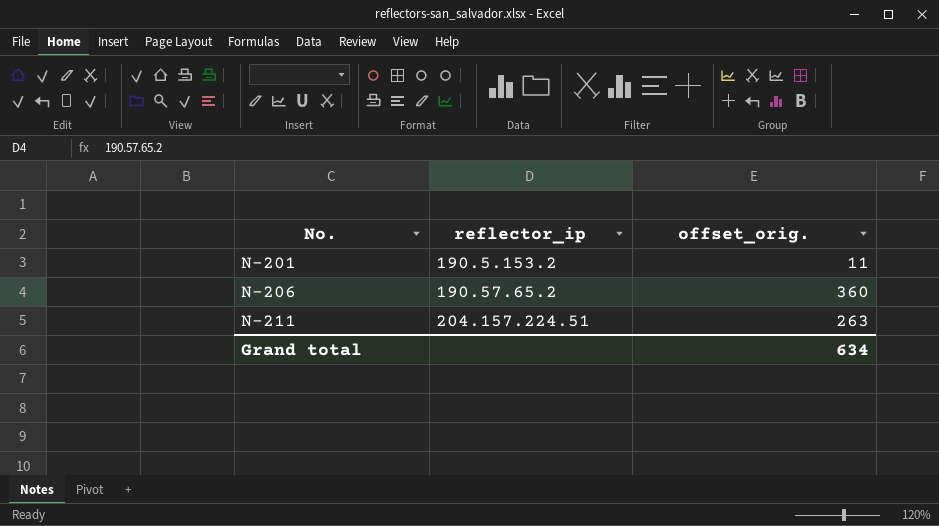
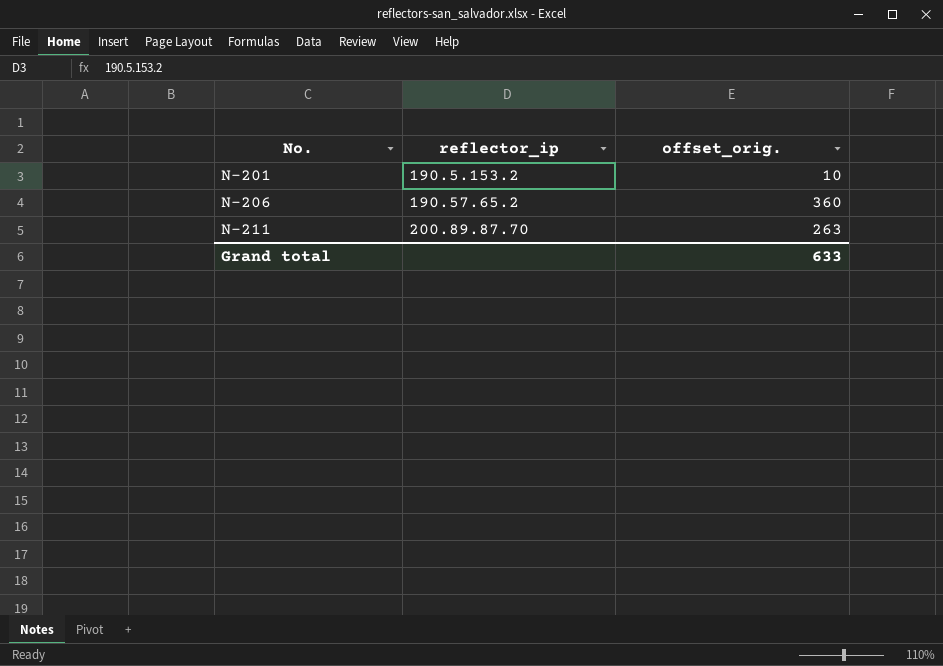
N-201 | offset_orig.: 11 -> 10
N-211 | reflector_ip: 204.157.224.51 -> 200.89.87.70
Grand total | offset_orig.: 634 -> 633

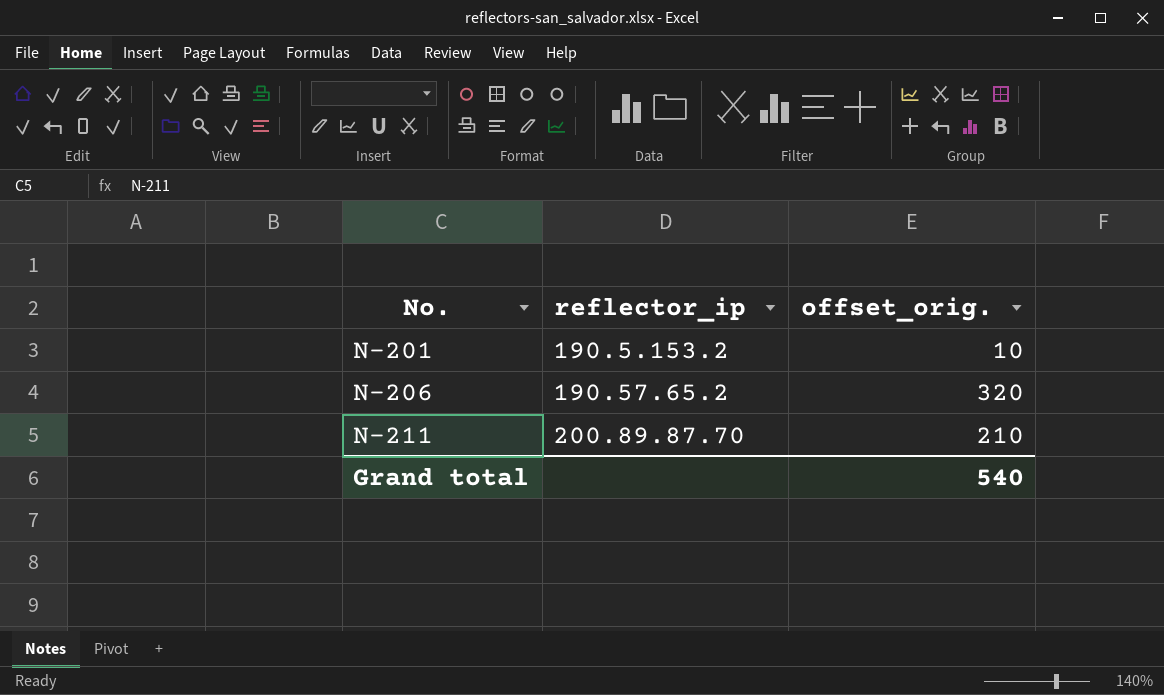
N-206 | offset_orig.: 360 -> 320
N-211 | offset_orig.: 263 -> 210
Grand total | offset_orig.: 633 -> 540

